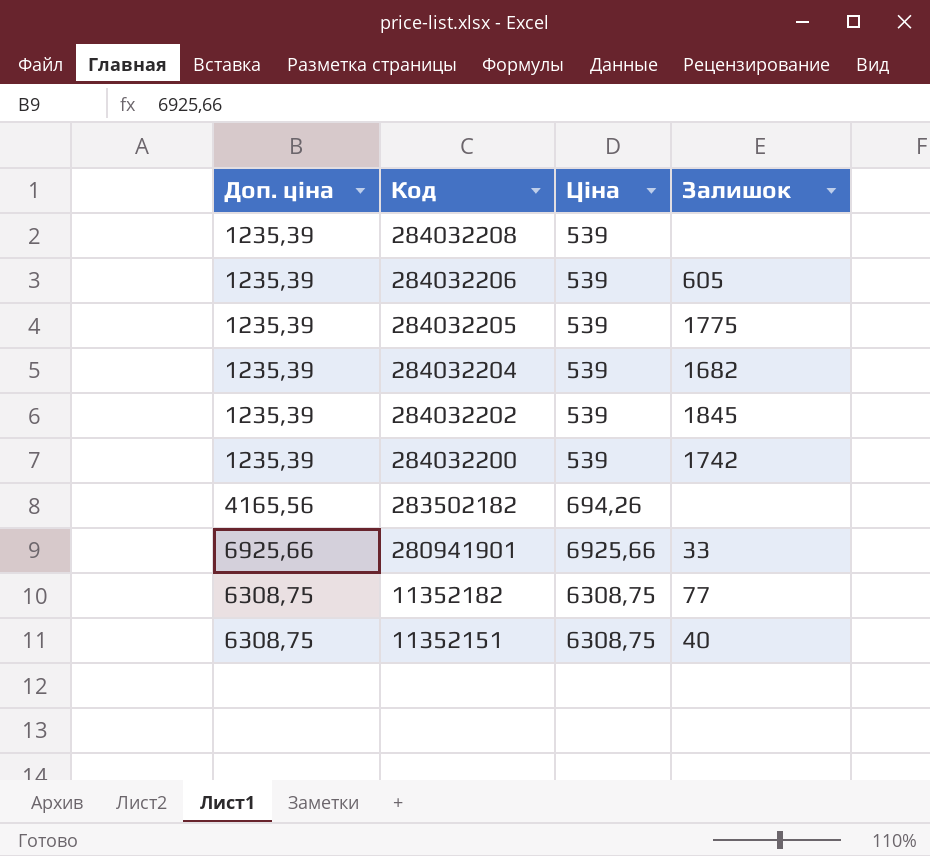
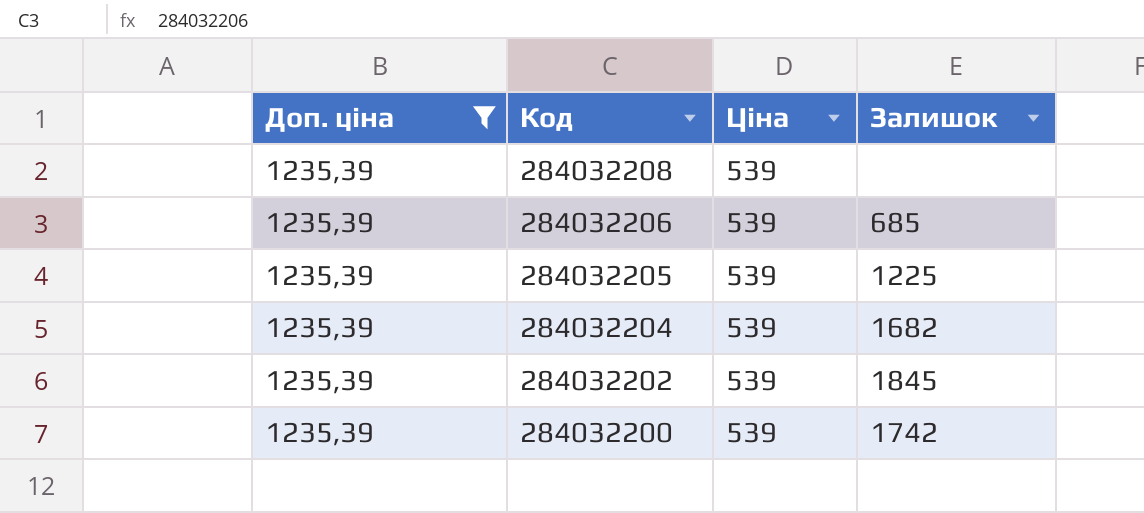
filter: none -> Доп. ціна = 1235,39
284032206 | Залишок: 605 -> 685
284032205 | Залишок: 1775 -> 1225

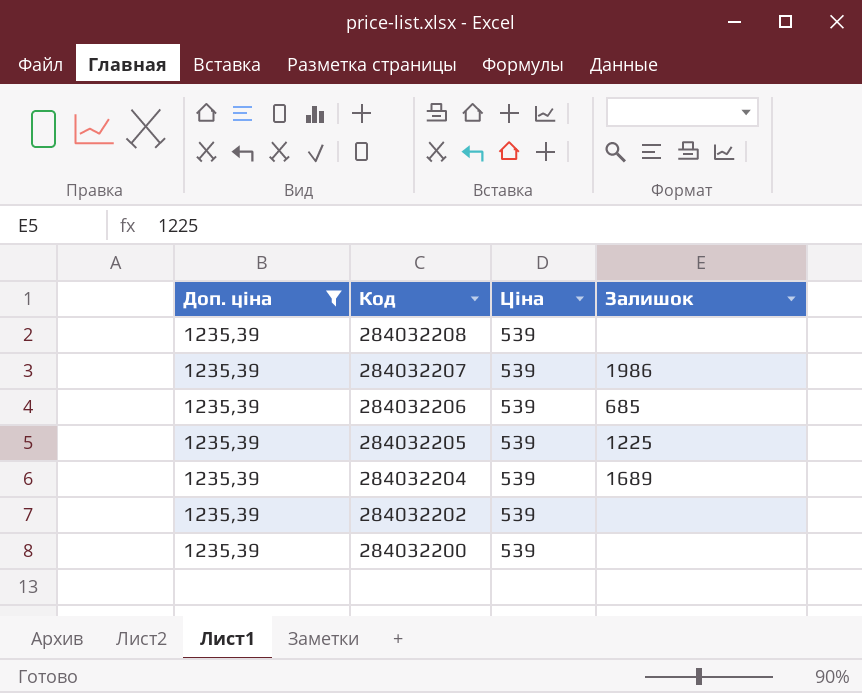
row 284032207: none -> 1235,39 | 539 | 1986
284032204 | Залишок: 1682 -> 1689
284032202 | Залишок: 1845 -> none
284032200 | Залишок: 1742 -> none

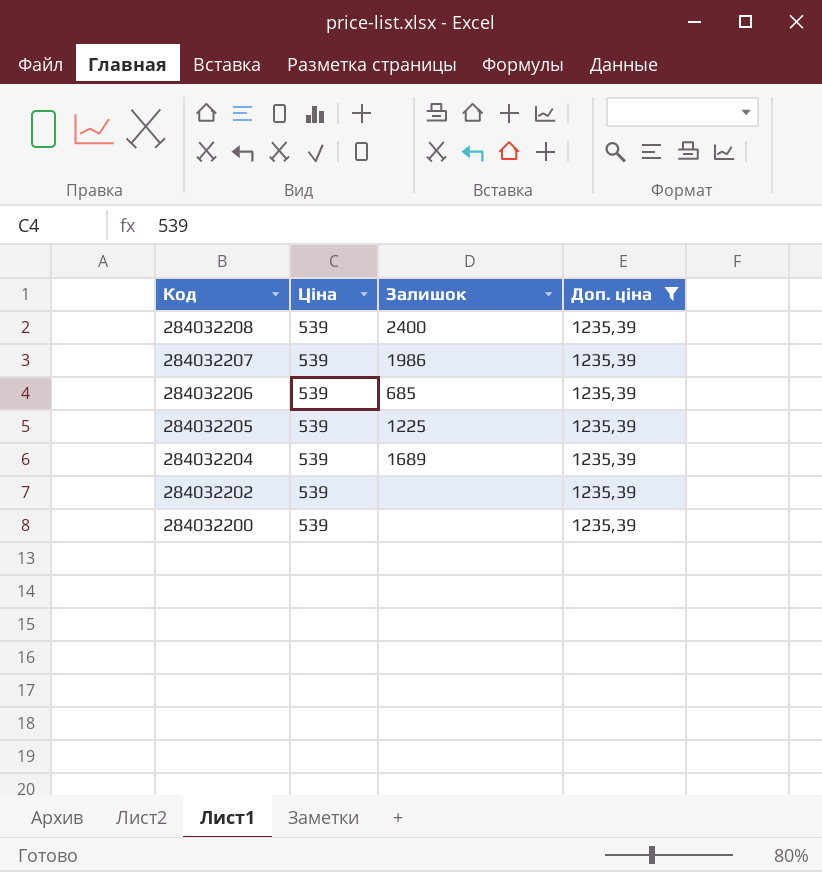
column Доп. ціна | position: 1 -> 4
284032208 | Залишок: none -> 2400

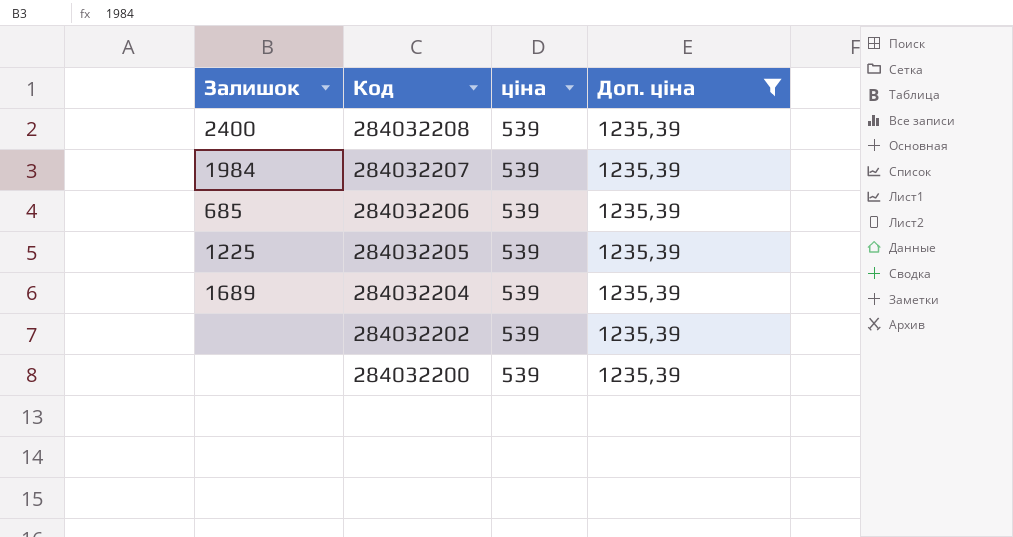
column Залишок | position: 3 -> 1
column name: Ціна -> ціна
284032207 | Залишок: 1986 -> 1984

